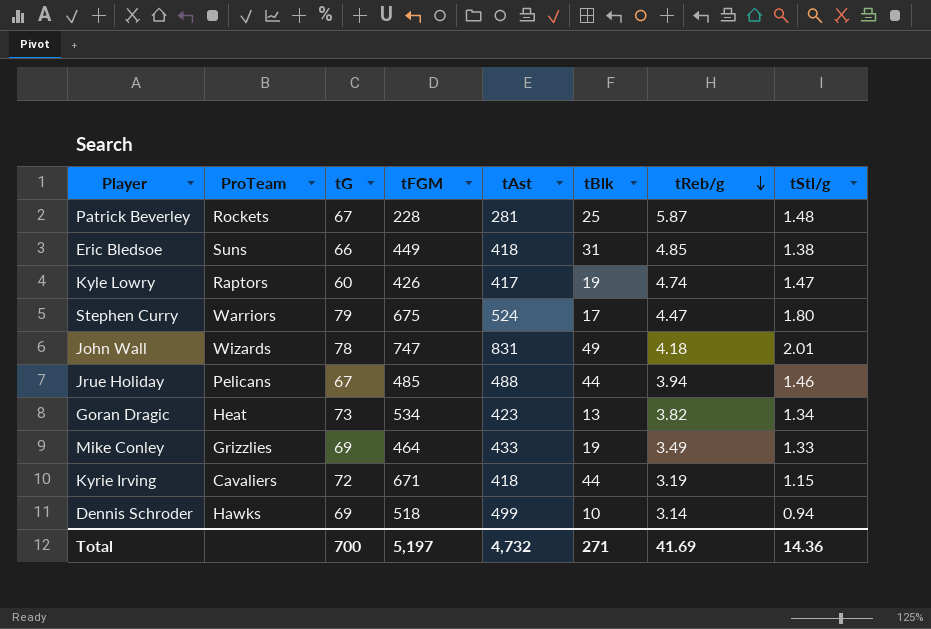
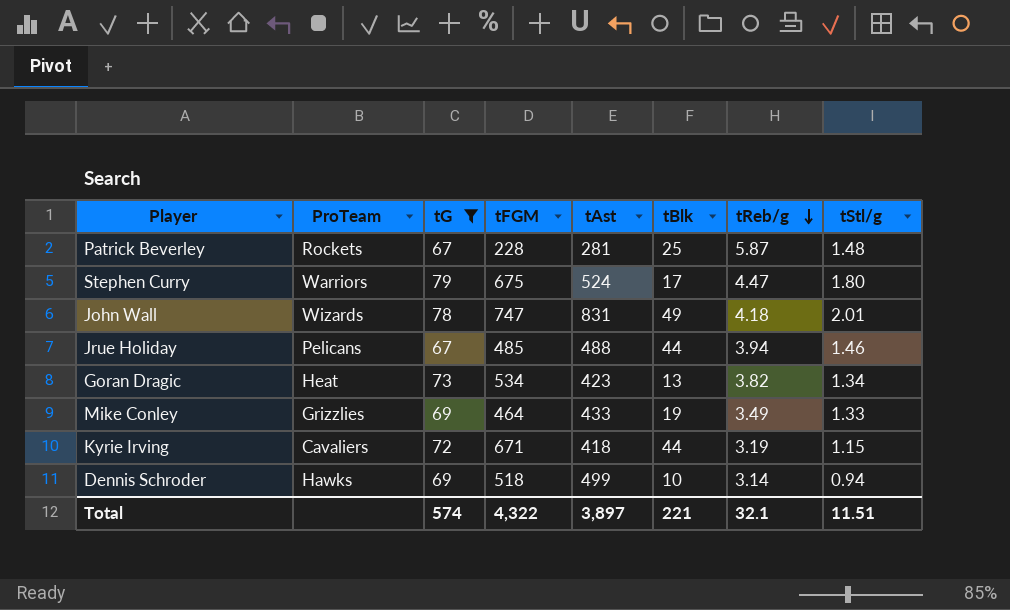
filter: none -> tG >= 67
Total | tG: 700 -> 574
Total | tFGM: 5,197 -> 4,322
Total | tAst: 4,732 -> 3,897
Total | tBlk: 271 -> 221
Total | tReb/g: 41.69 -> 32.1
Total | tStl/g: 14.36 -> 11.51

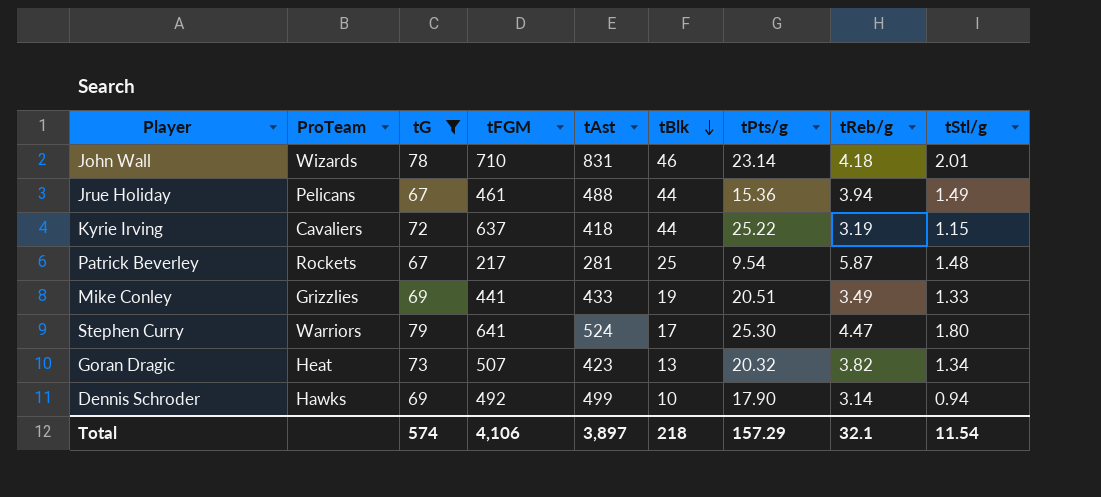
row order: tReb/g descending -> tBlk descending
column tPts/g | position: none -> 7
John Wall | tFGM: 747 -> 710
John Wall | tBlk: 49 -> 46
Jrue Holiday | tFGM: 485 -> 461
Jrue Holiday | tStl/g: 1.46 -> 1.49
Kyrie Irving | tFGM: 671 -> 637
Patrick Beverley | tFGM: 228 -> 217
Mike Conley | tFGM: 464 -> 441
Stephen Curry | tFGM: 675 -> 641
Goran Dragic | tFGM: 534 -> 507
Dennis Schroder | tFGM: 518 -> 492
Total | tFGM: 4,322 -> 4,106
Total | tBlk: 221 -> 218
Total | tStl/g: 11.51 -> 11.54

